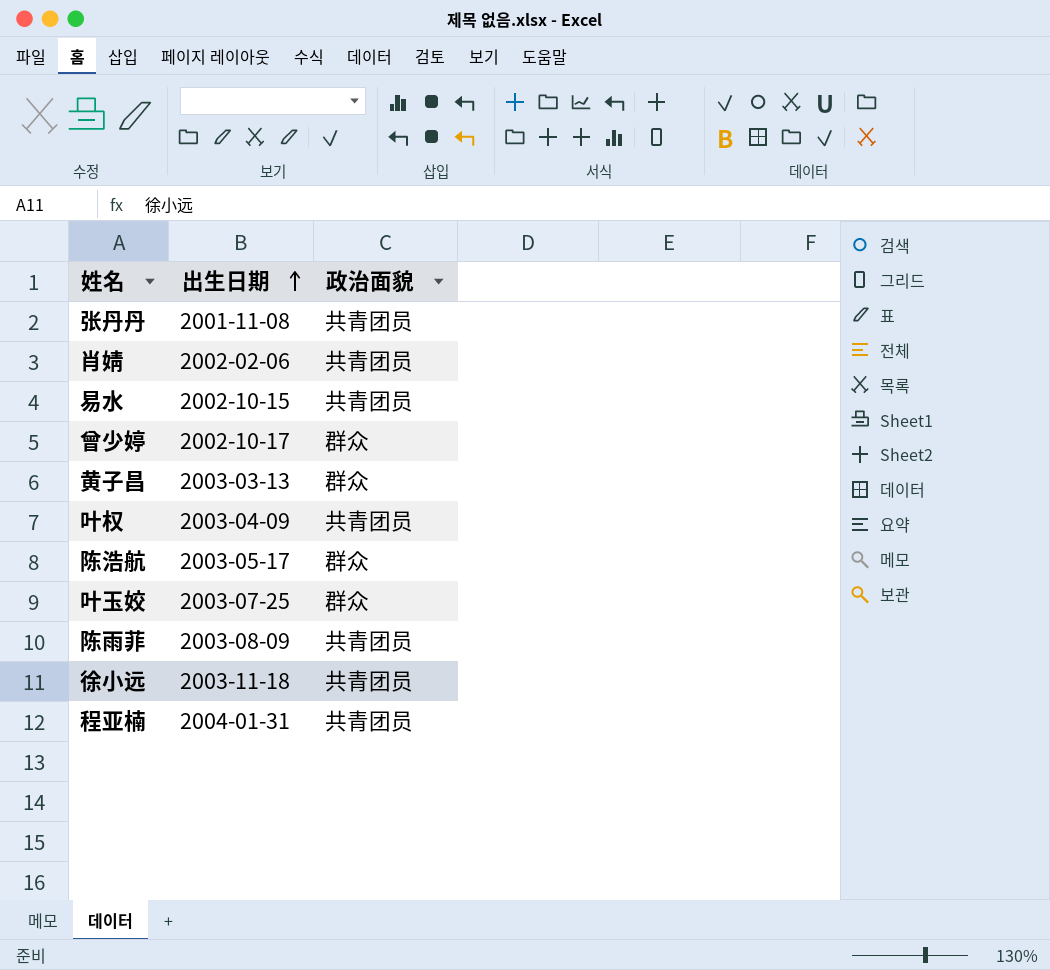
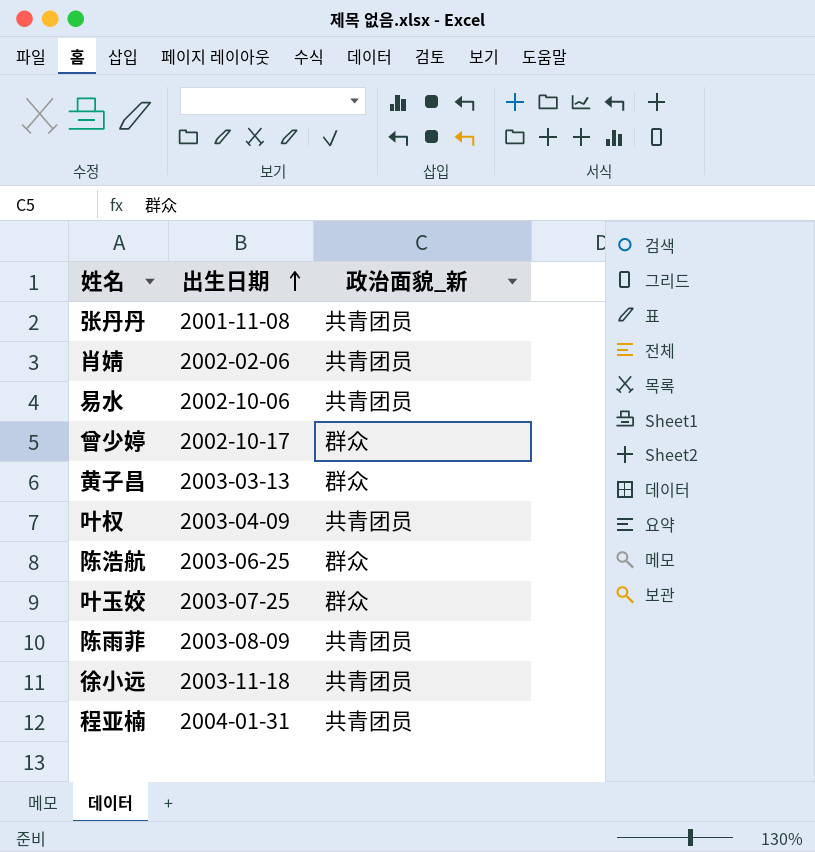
column name: 政治面貌 -> 政治面貌_新
易水 | 出生日期: 2002-10-15 -> 2002-10-06
陈浩航 | 出生日期: 2003-05-17 -> 2003-06-25

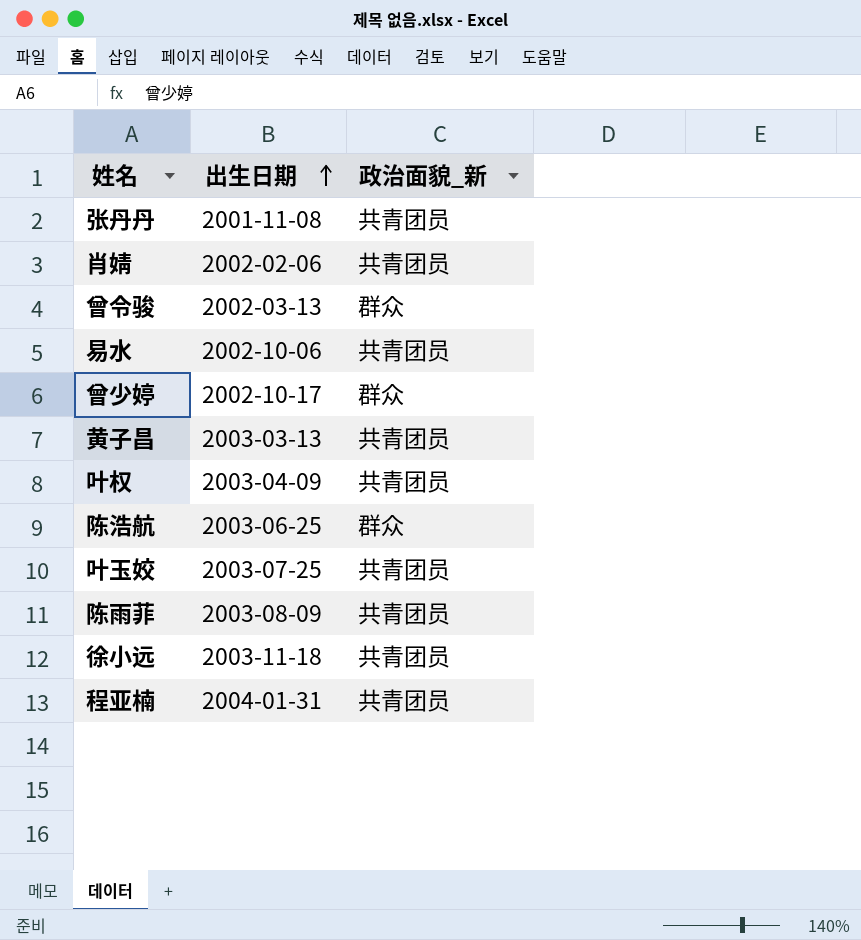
row 曾令骏: none -> 2002-03-13 | 群众
黄子昌 | 政治面貌_新: 群众 -> 共青团员
叶玉姣 | 政治面貌_新: 群众 -> 共青团员

